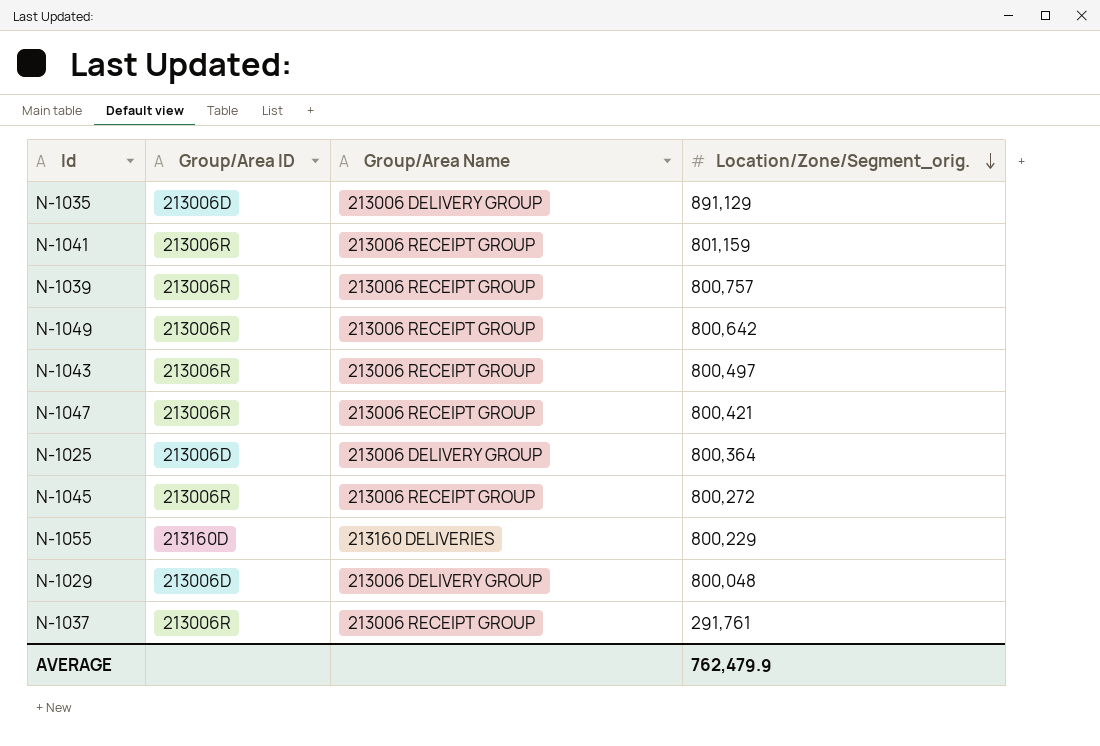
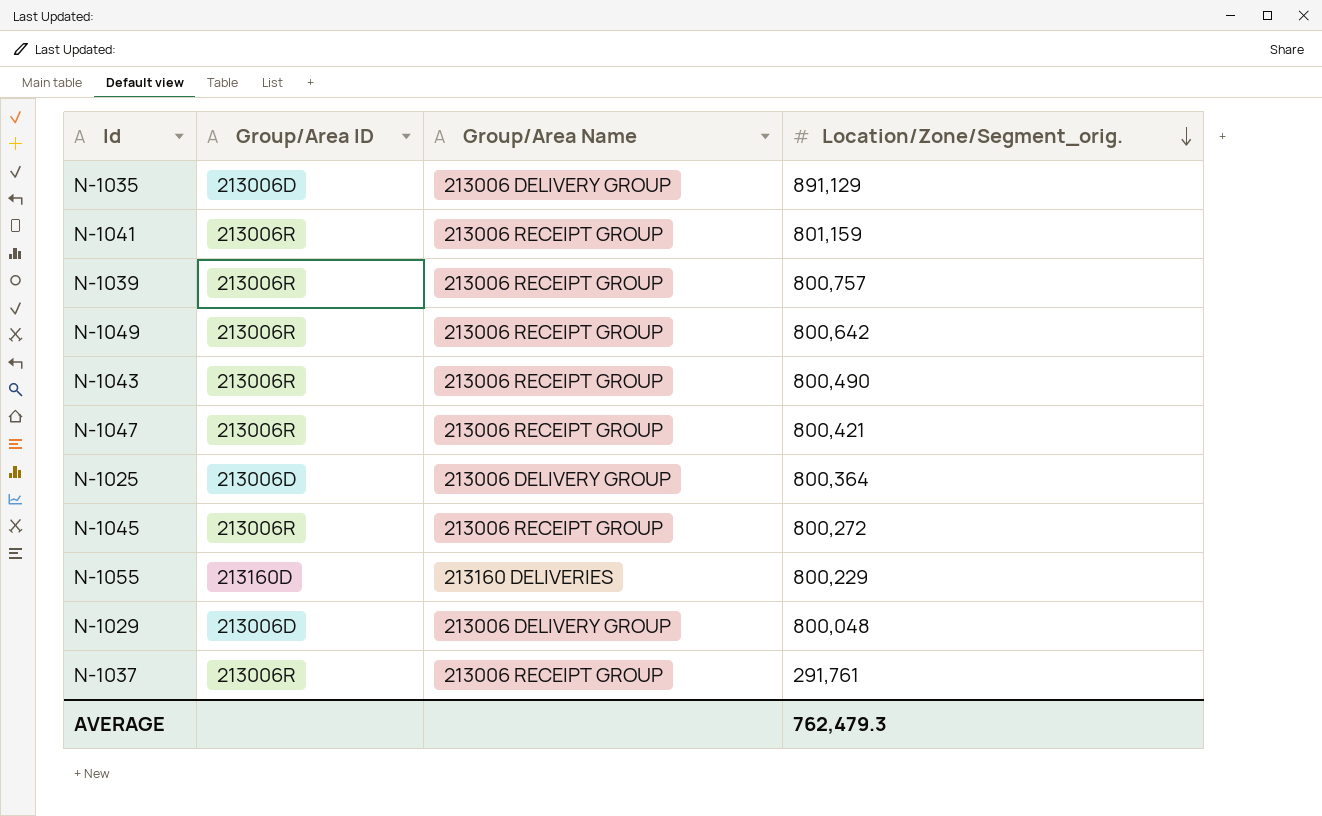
N-1043 | Location/Zone/Segment_orig.: 800,497 -> 800,490
AVERAGE | Location/Zone/Segment_orig.: 762,479.9 -> 762,479.3

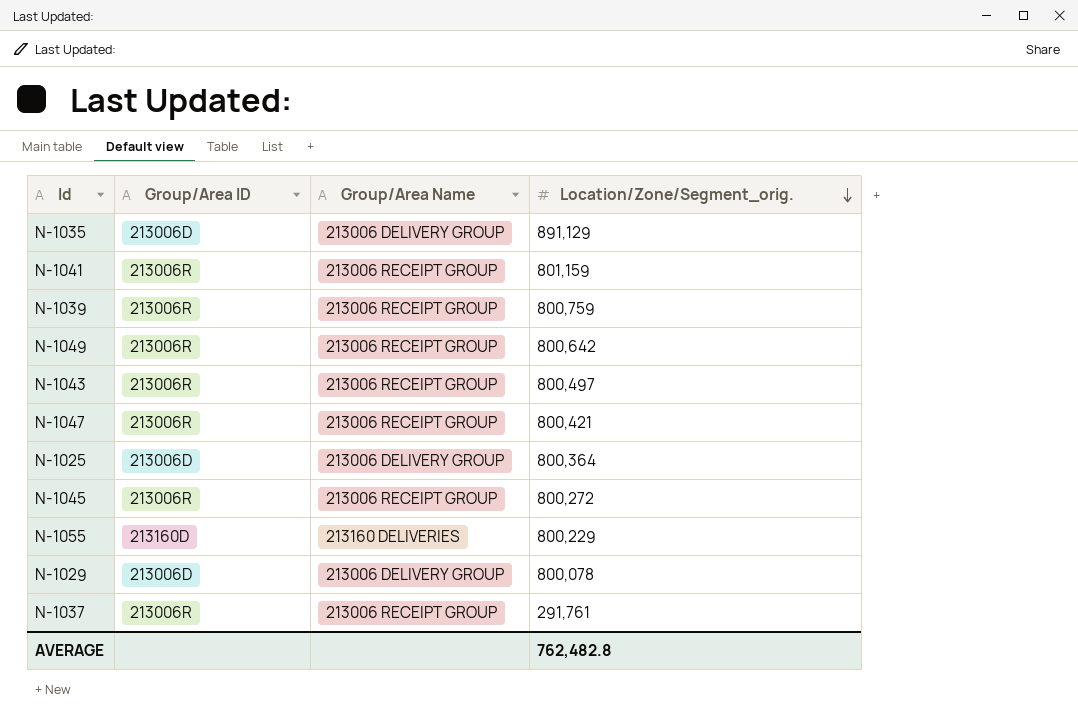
N-1039 | Location/Zone/Segment_orig.: 800,757 -> 800,759
N-1043 | Location/Zone/Segment_orig.: 800,490 -> 800,497
N-1029 | Location/Zone/Segment_orig.: 800,048 -> 800,078
AVERAGE | Location/Zone/Segment_orig.: 762,479.3 -> 762,482.8

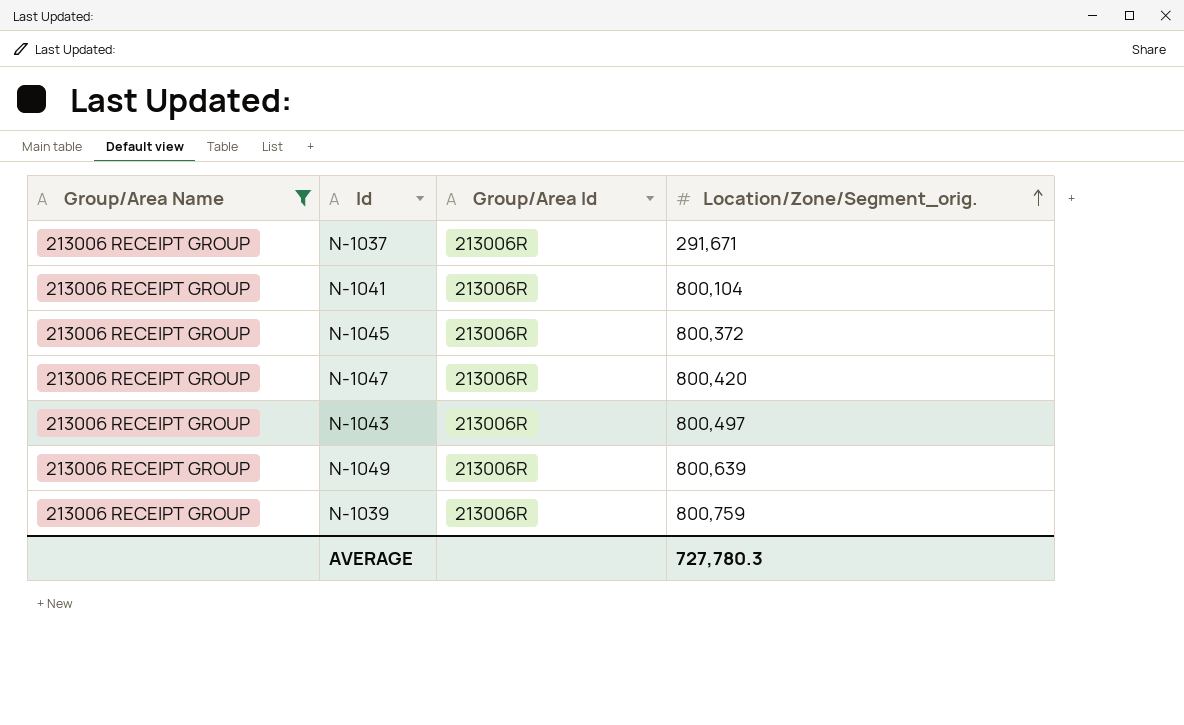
filter: none -> Group/Area Name = 213006 RECEIPT GROUP
row order: Location/Zone/Segment_orig. descending -> Location/Zone/Segment_orig. ascending
column Group/Area Name | position: 3 -> 1
column name: Group/Area ID -> Group/Area Id
N-1037 | Location/Zone/Segment_orig.: 291,761 -> 291,671
N-1041 | Location/Zone/Segment_orig.: 801,159 -> 800,104
N-1045 | Location/Zone/Segment_orig.: 800,272 -> 800,372
N-1047 | Location/Zone/Segment_orig.: 800,421 -> 800,420
N-1049 | Location/Zone/Segment_orig.: 800,642 -> 800,639
AVERAGE | Location/Zone/Segment_orig.: 762,482.8 -> 727,780.3

